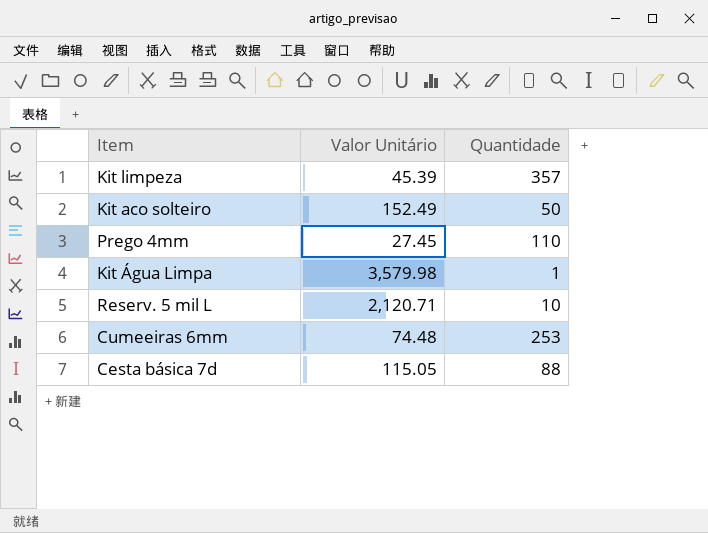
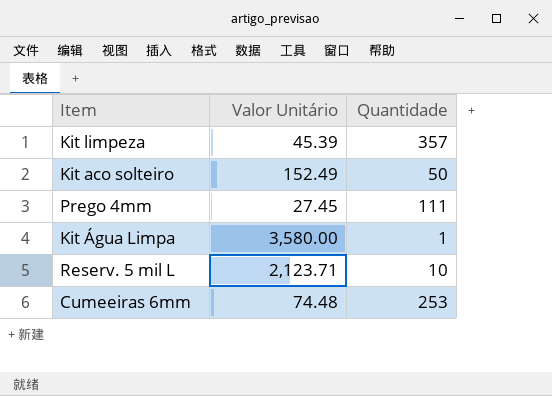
row Cesta básica 7d: 115.05 | 88 -> none
Prego 4mm | Quantidade: 110 -> 111
Kit Água Limpa | Valor Unitário: 3,579.98 -> 3,580.00
Reserv. 5 mil L | Valor Unitário: 2,120.71 -> 2,123.71

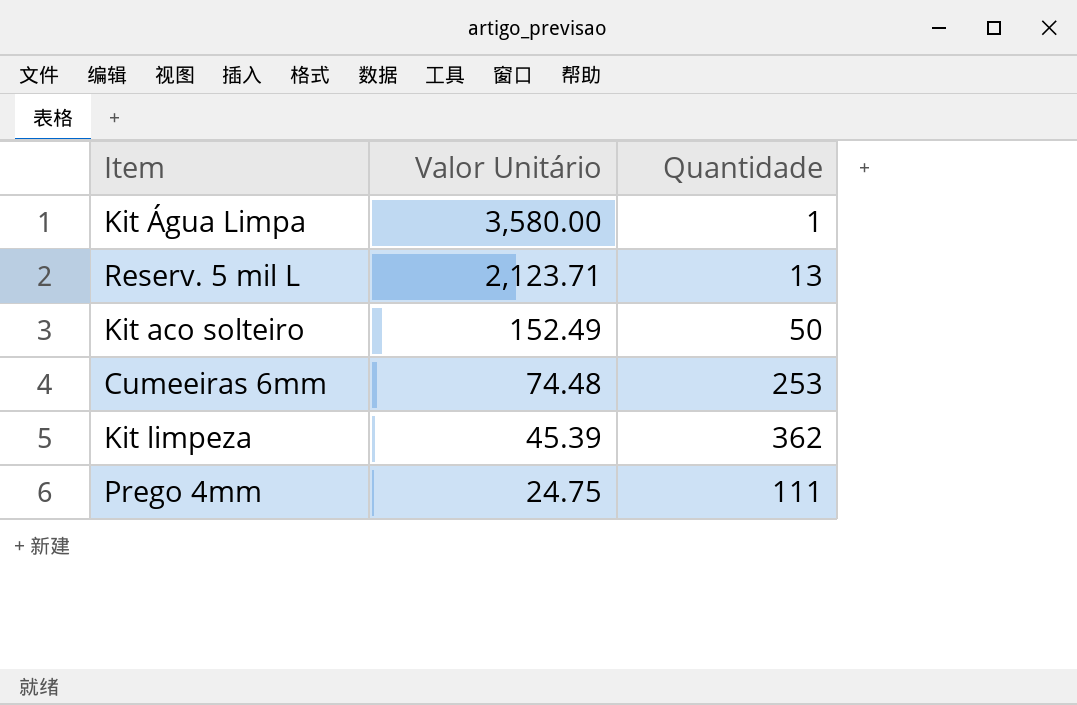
row order: none -> Valor Unitário descending
Reserv. 5 mil L | Quantidade: 10 -> 13
Kit limpeza | Quantidade: 357 -> 362
Prego 4mm | Valor Unitário: 27.45 -> 24.75

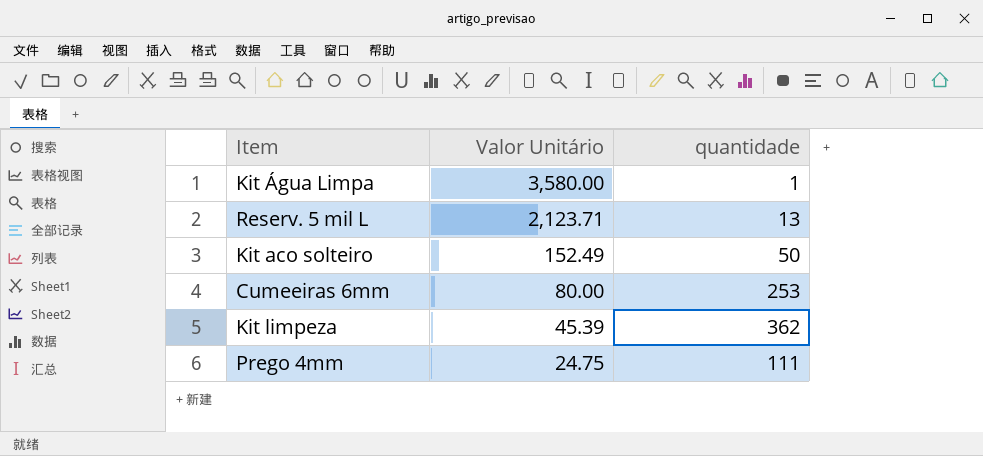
column name: Quantidade -> quantidade
Cumeeiras 6mm | Valor Unitário: 74.48 -> 80.00

